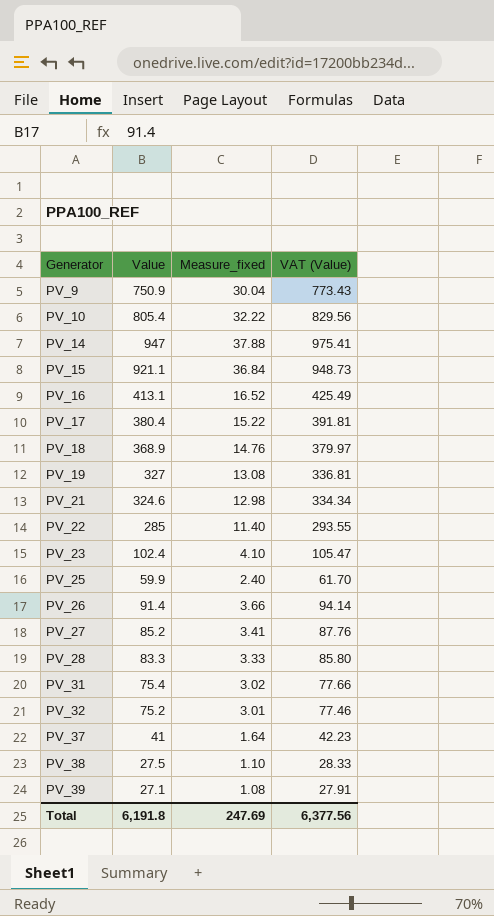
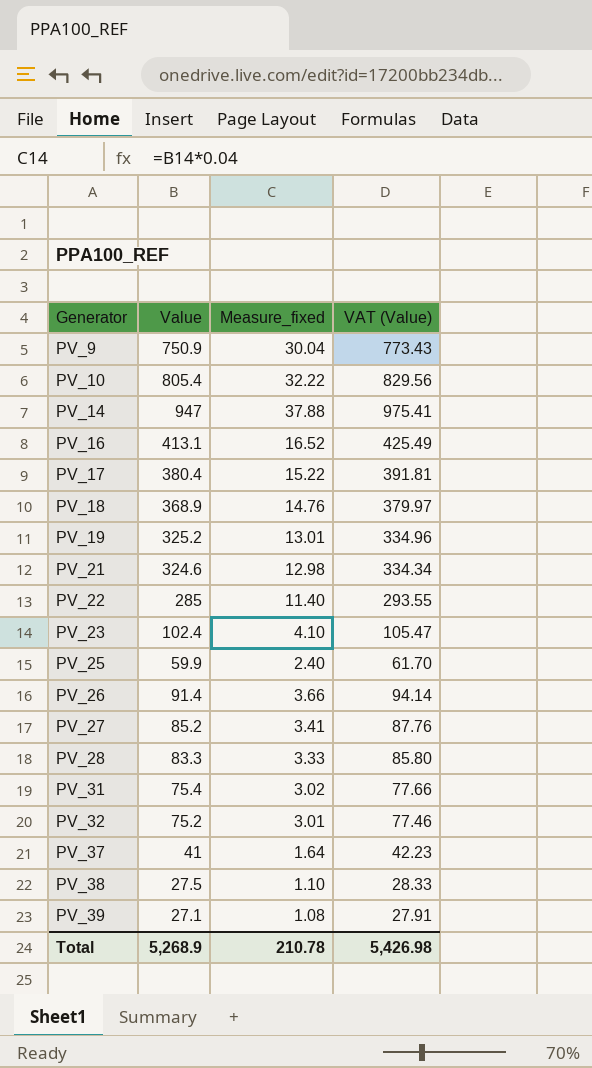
row PV_15: 921.1 | 36.84 | 948.73 -> none
PV_19 | Value: 327 -> 325.2
PV_19 | Measure_fixed: 13.08 -> 13.01
PV_19 | VAT (Value): 336.81 -> 334.96
Total | Value: 6,191.8 -> 5,268.9
Total | Measure_fixed: 247.69 -> 210.78
Total | VAT (Value): 6,377.56 -> 5,426.98

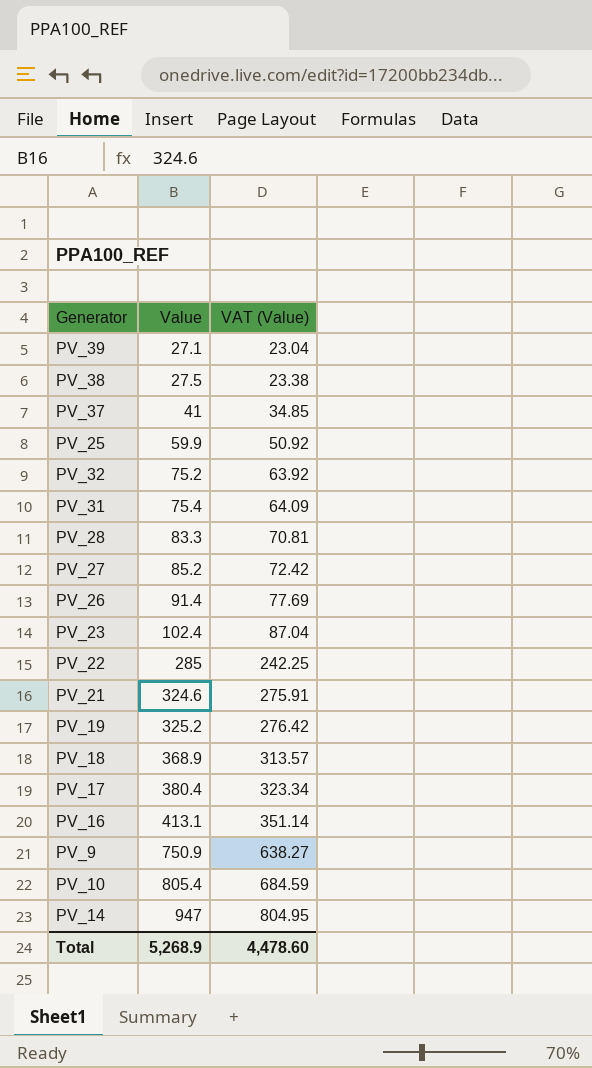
row order: Generator ascending -> Value ascending
column Measure_fixed | formula: [Value] * 0.04 -> none
column VAT (Value) | formula: [Value] * 1.03 -> [Value] * 0.85
Total | VAT (Value): 5,426.98 -> 4,478.60

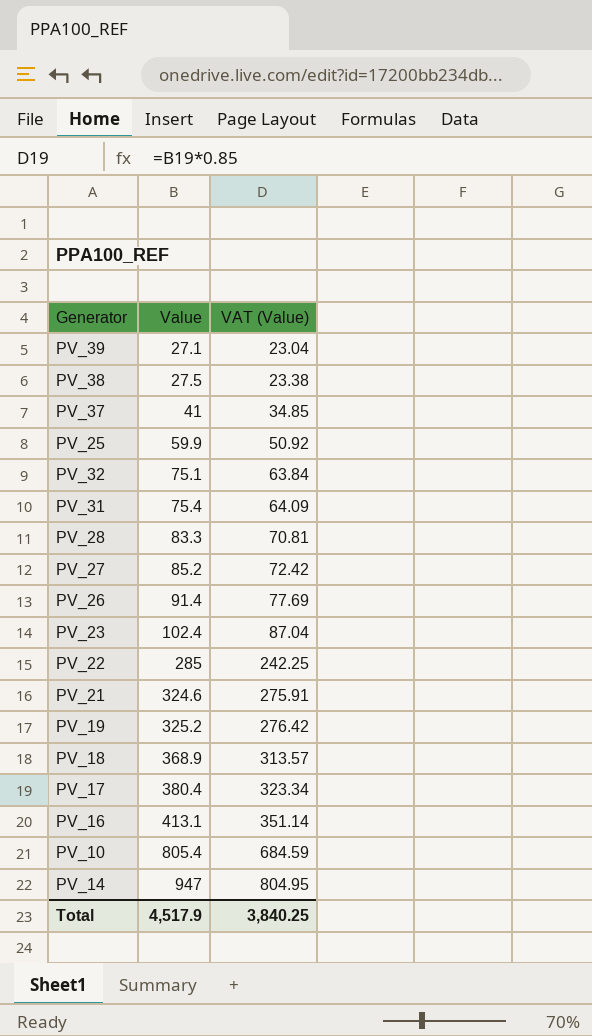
row PV_9: 750.9 | 638.27 -> none
PV_32 | Value: 75.2 -> 75.1
PV_32 | VAT (Value): 63.92 -> 63.84
Total | Value: 5,268.9 -> 4,517.9
Total | VAT (Value): 4,478.60 -> 3,840.25

